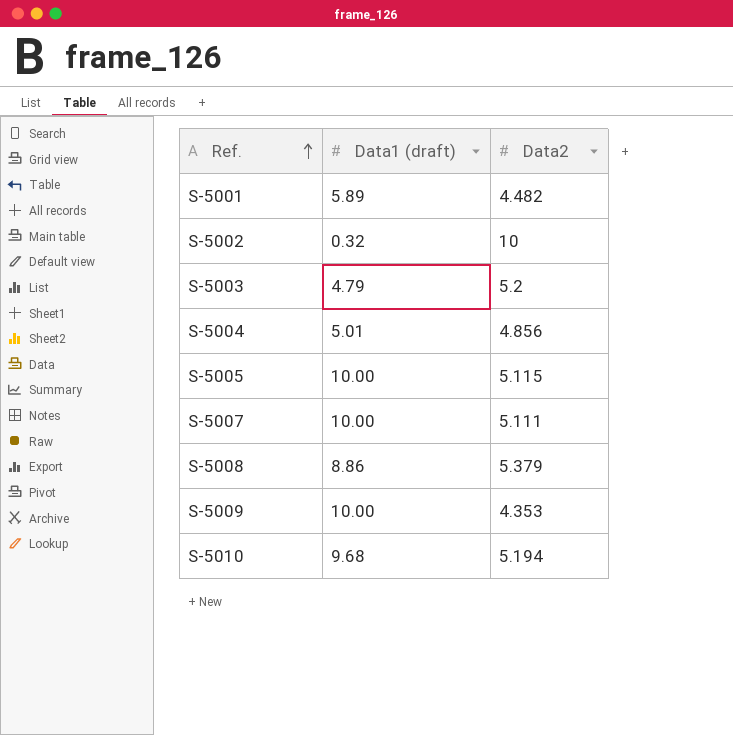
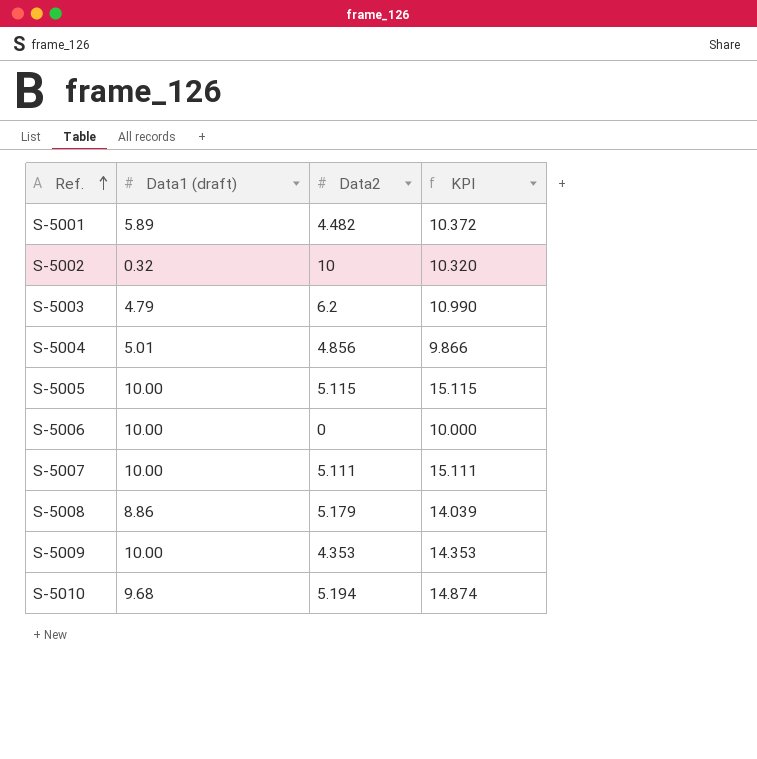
column KPI | formula: none -> [Data1 (draft)] + [Data2]
S-5003 | Data2: 5.2 -> 6.2
row S-5006: none -> 10.00 | 0 | 10.000
S-5008 | Data2: 5.379 -> 5.179

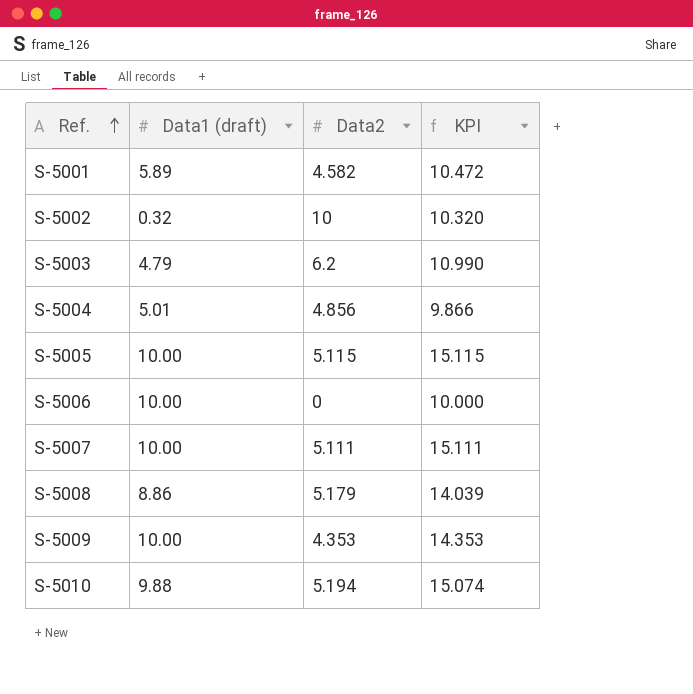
S-5001 | Data2: 4.482 -> 4.582
S-5001 | KPI: 10.372 -> 10.472
S-5010 | Data1 (draft): 9.68 -> 9.88
S-5010 | KPI: 14.874 -> 15.074

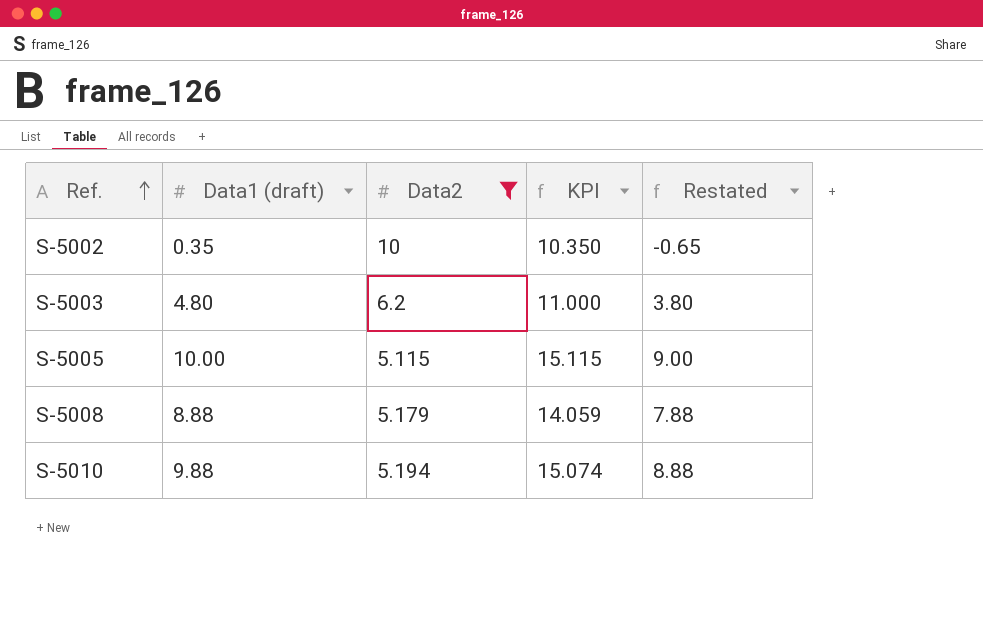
filter: none -> Data2 >= 5.115
column Restated | formula: none -> [Data1 (draft)] - 1
S-5002 | Data1 (draft): 0.32 -> 0.35
S-5002 | KPI: 10.320 -> 10.350
S-5003 | Data1 (draft): 4.79 -> 4.80
S-5003 | KPI: 10.990 -> 11.000
S-5008 | Data1 (draft): 8.86 -> 8.88
S-5008 | KPI: 14.039 -> 14.059

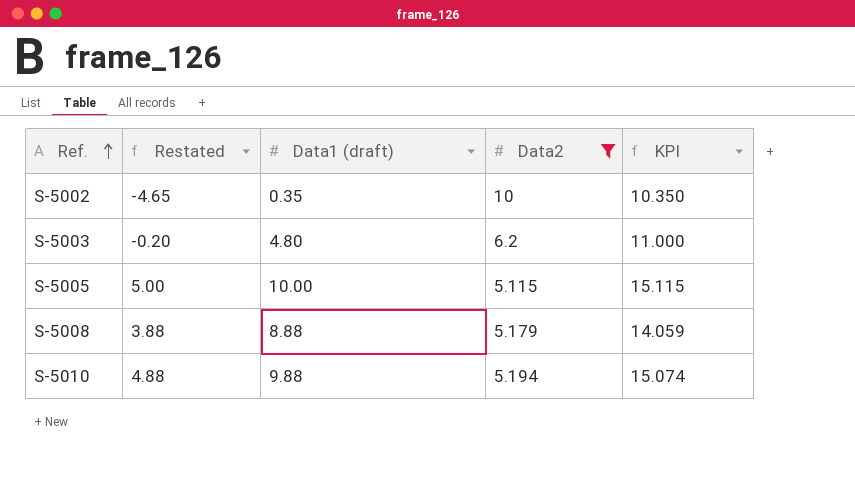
column Restated | formula: [Data1 (draft)] - 1 -> [Data1 (draft)] - 5
column Restated | position: 5 -> 2

